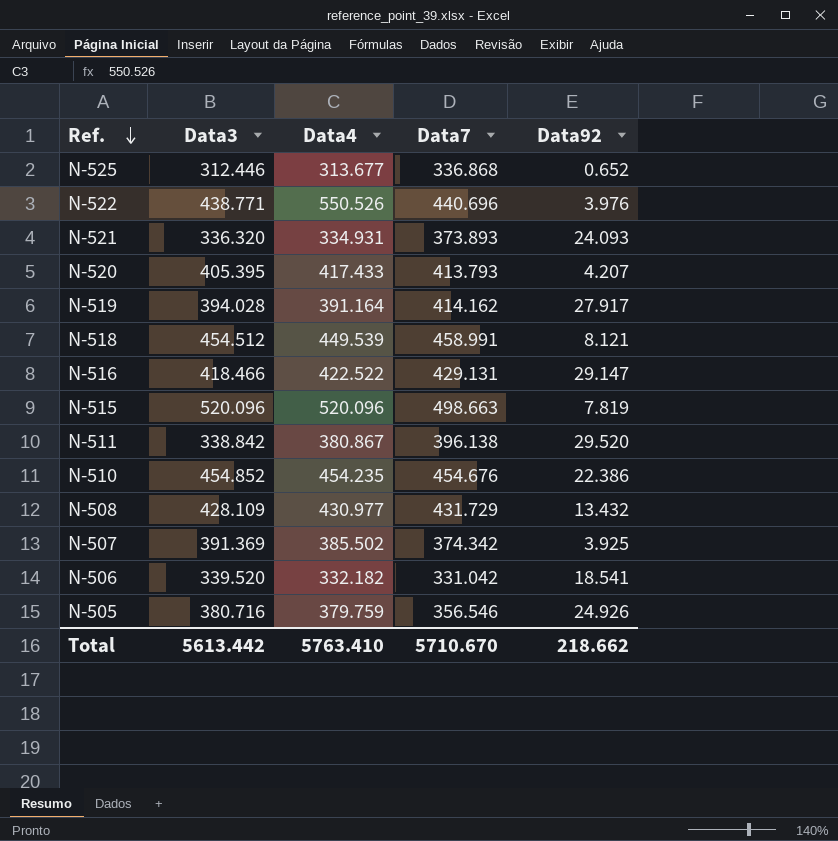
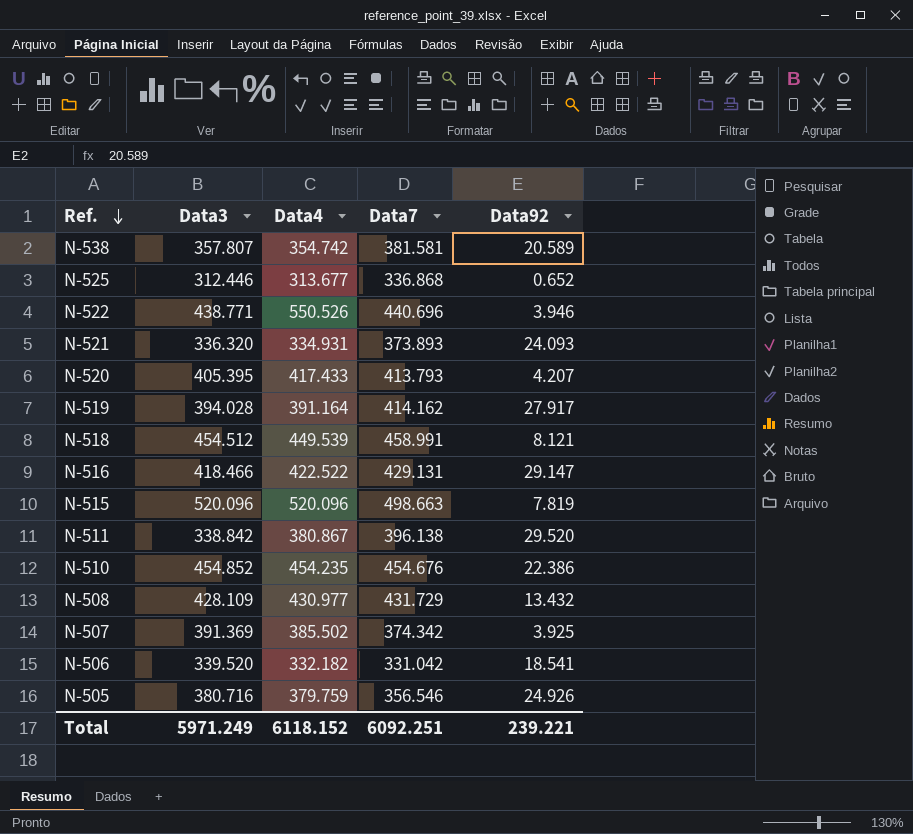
row N-538: none -> 357.807 | 354.742 | 381.581 | 20.589
N-522 | Data92: 3.976 -> 3.946
Total | Data3: 5613.442 -> 5971.249
Total | Data4: 5763.410 -> 6118.152
Total | Data7: 5710.670 -> 6092.251
Total | Data92: 218.662 -> 239.221

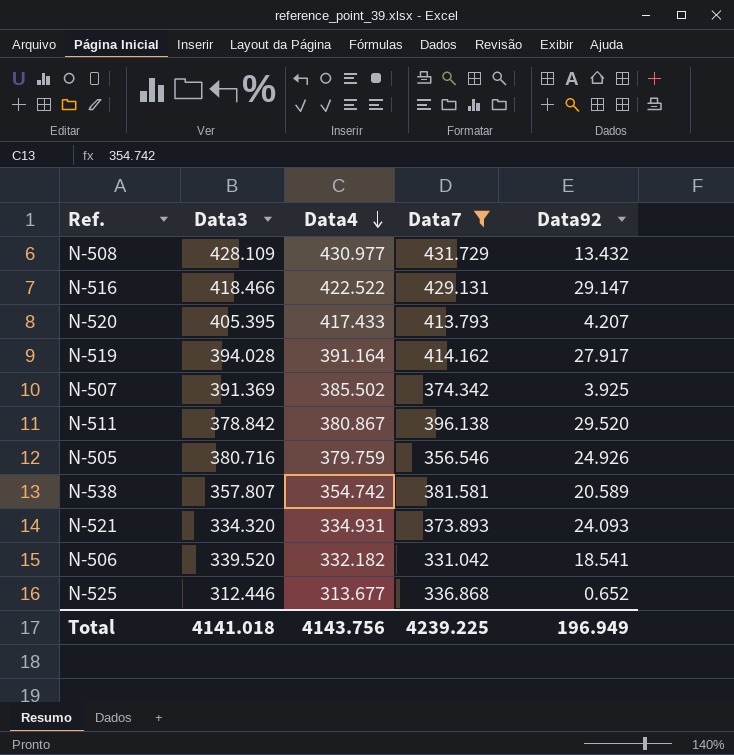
filter: none -> Data7 <= 431.729
row order: Ref. descending -> Data4 descending
N-511 | Data3: 338.842 -> 378.842
N-521 | Data3: 336.320 -> 334.320
Total | Data3: 5971.249 -> 4141.018
Total | Data4: 6118.152 -> 4143.756
Total | Data7: 6092.251 -> 4239.225
Total | Data92: 239.221 -> 196.949

